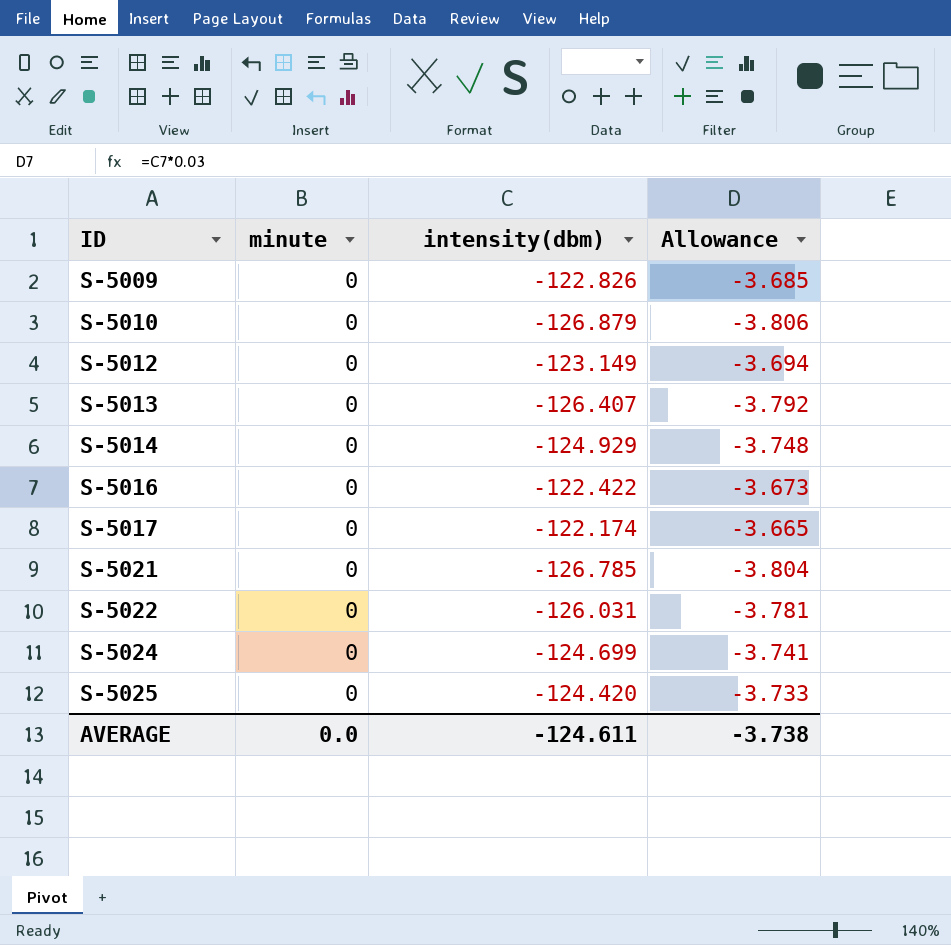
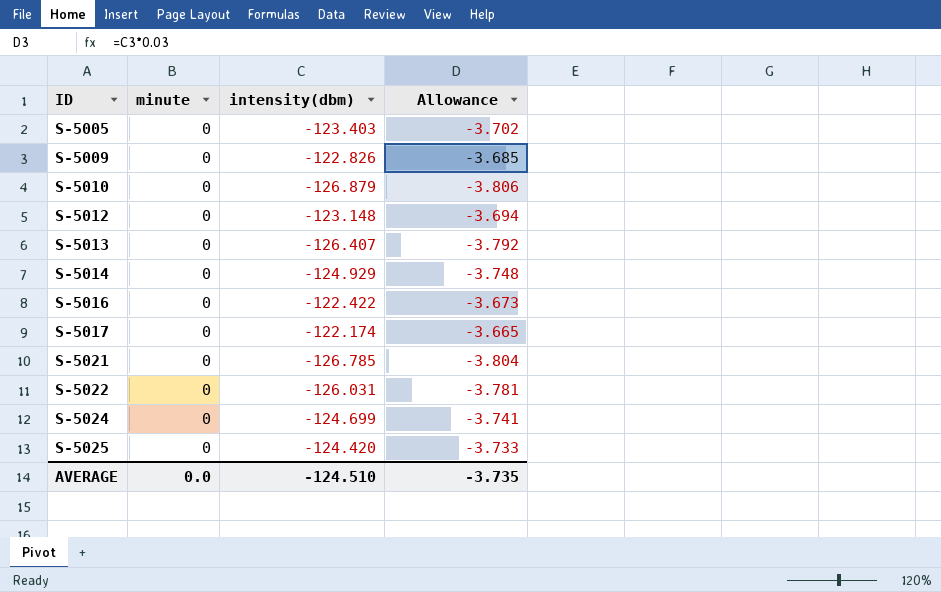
row S-5005: none -> 0 | -123.403 | -3.702
S-5012 | intensity(dbm): -123.149 -> -123.148
AVERAGE | intensity(dbm): -124.611 -> -124.510
AVERAGE | Allowance: -3.738 -> -3.735

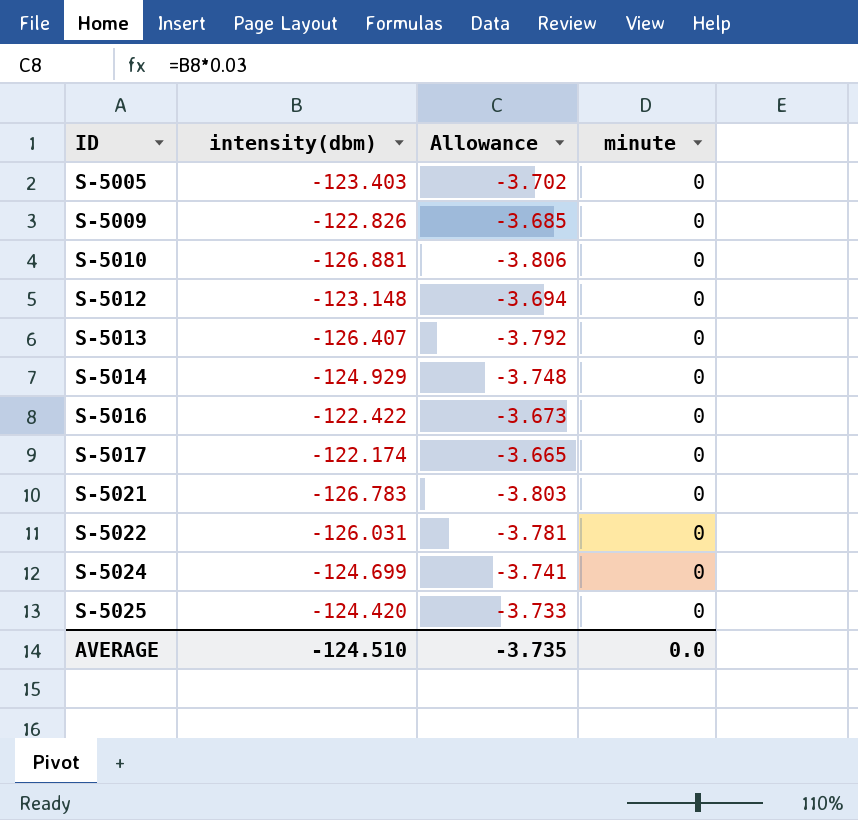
column minute | position: 2 -> 4
S-5010 | intensity(dbm): -126.879 -> -126.881
S-5021 | intensity(dbm): -126.785 -> -126.783
S-5021 | Allowance: -3.804 -> -3.803

